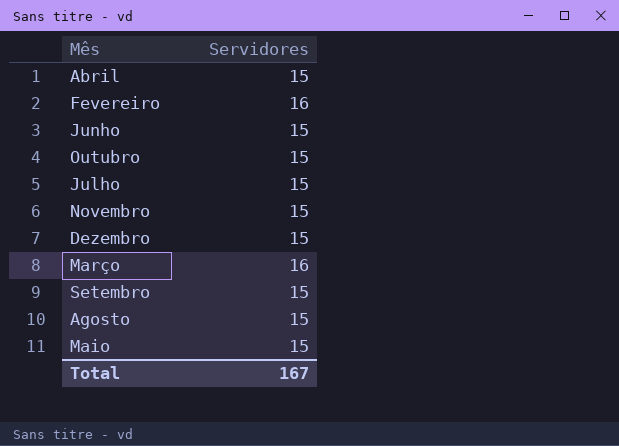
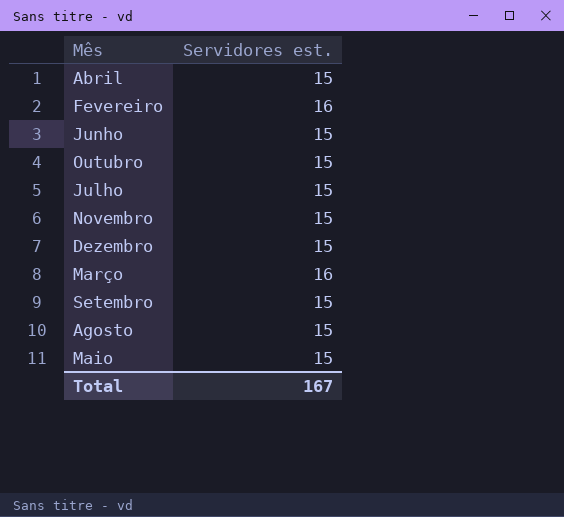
column name: Servidores -> Servidores est.

